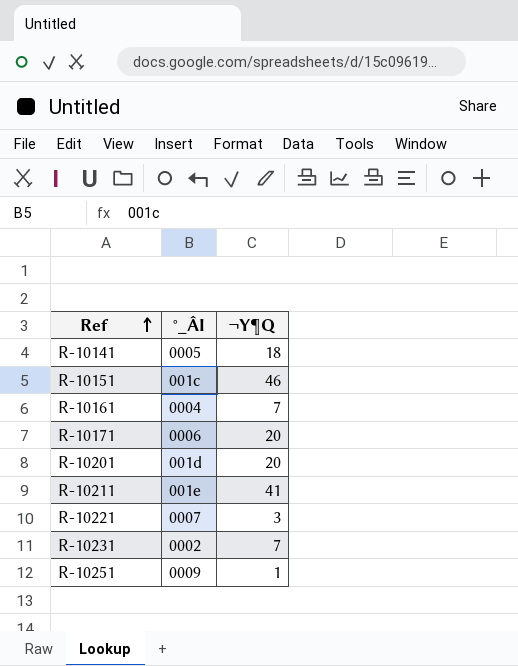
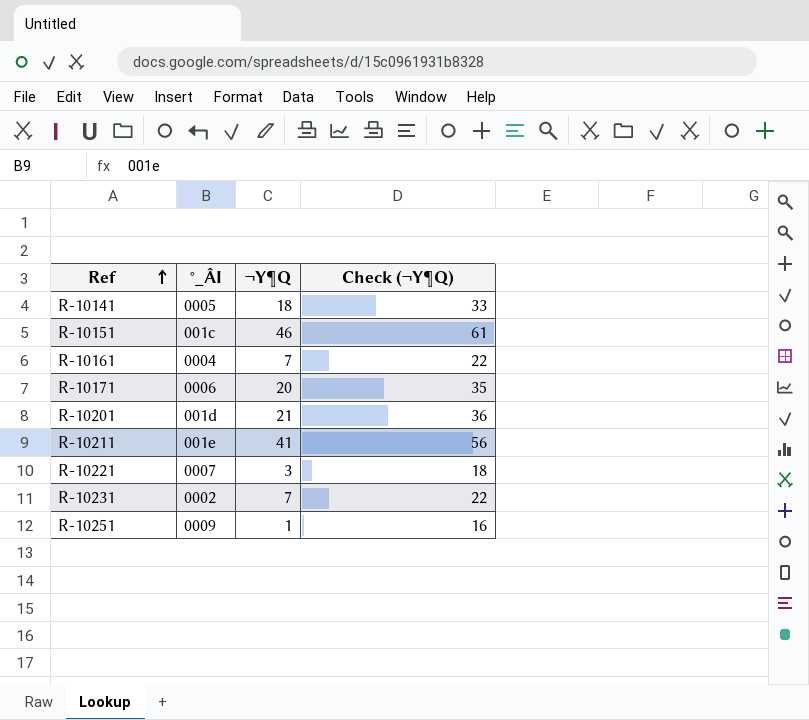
column Check (¬Y¶Q) | formula: none -> [¬Y¶Q] + 15
R-10201 | ¬Y¶Q: 20 -> 21

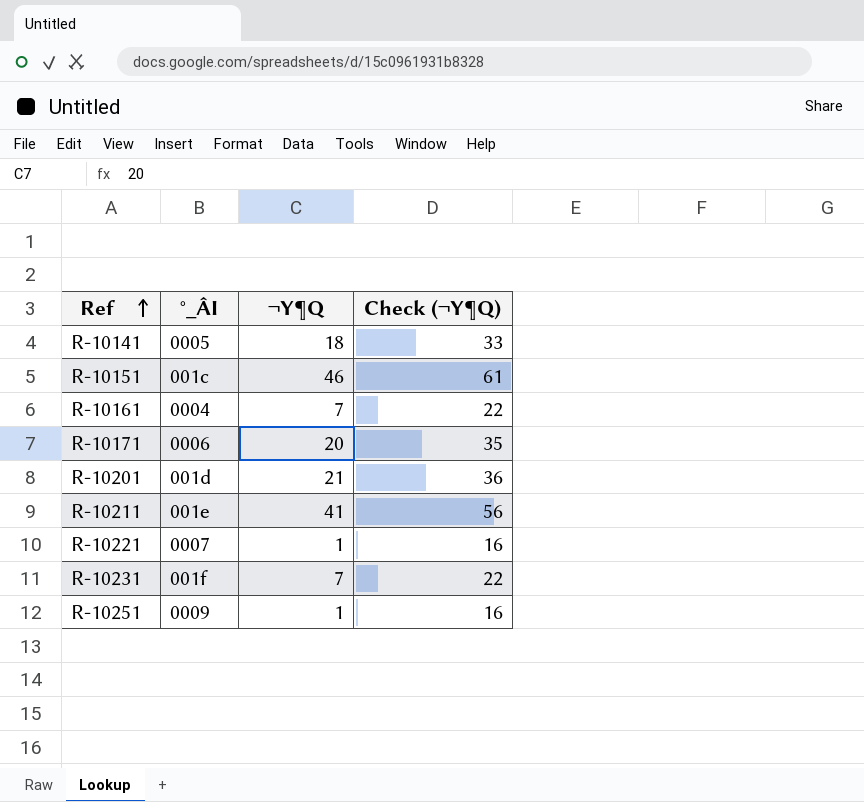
R-10221 | ¬Y¶Q: 3 -> 1
R-10221 | Check (¬Y¶Q): 18 -> 16
R-10231 | °_ÂI: 0002 -> 001f

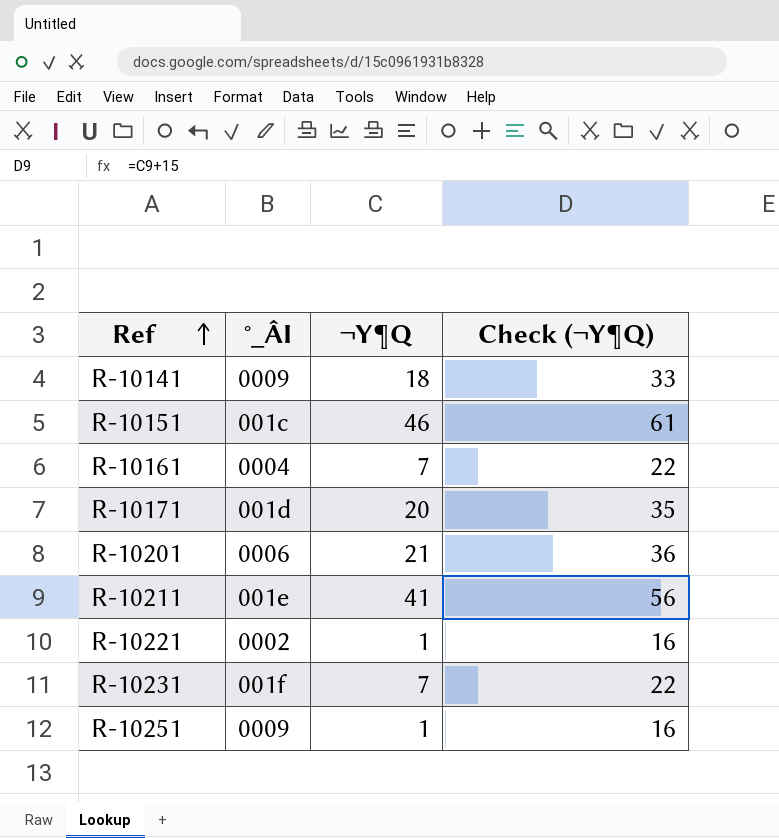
R-10141 | °_ÂI: 0005 -> 0009
R-10171 | °_ÂI: 0006 -> 001d
R-10201 | °_ÂI: 001d -> 0006
R-10221 | °_ÂI: 0007 -> 0002

